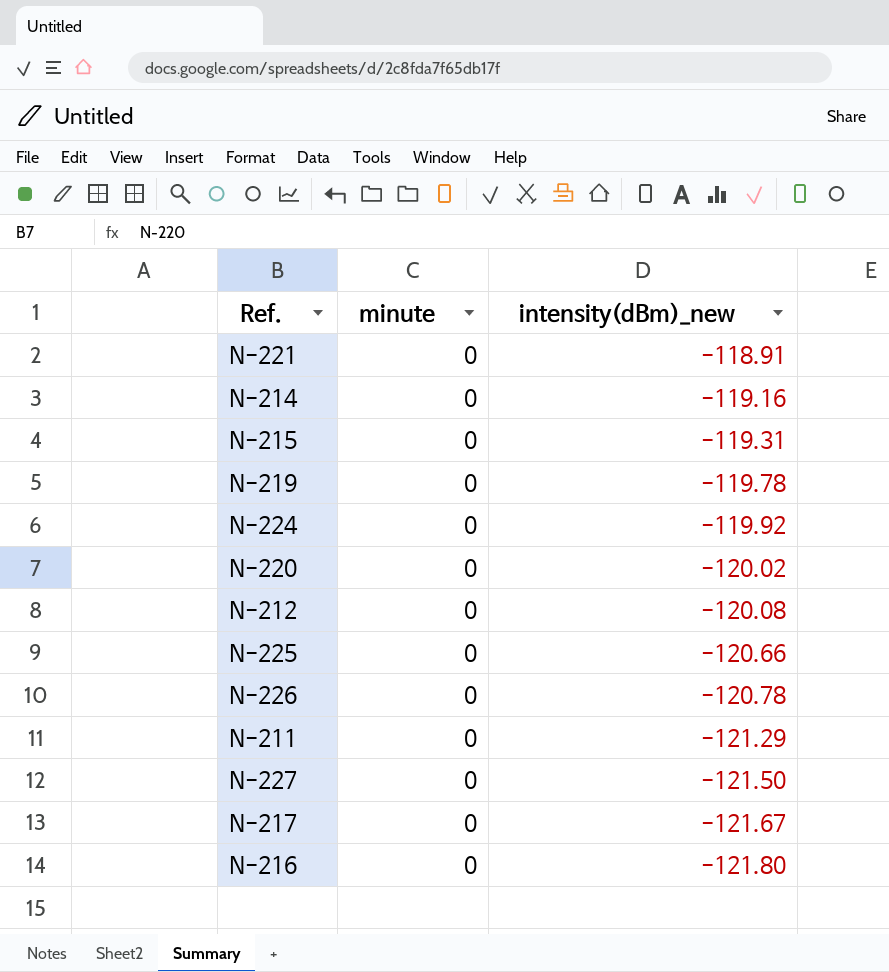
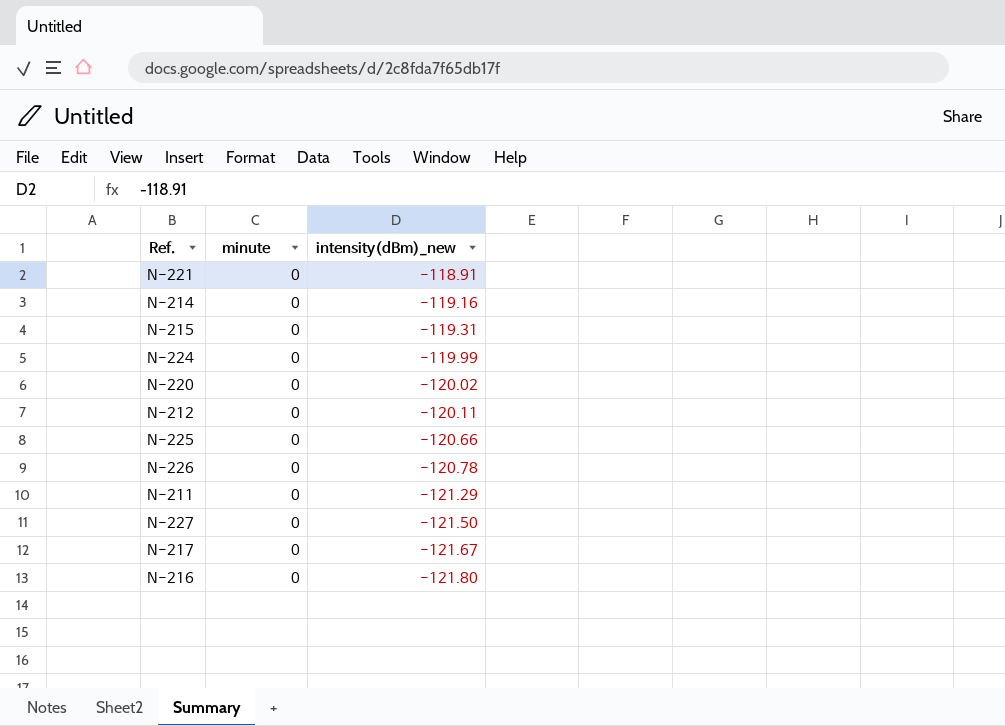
row N-219: 0 | -119.78 -> none
N-224 | intensity(dBm)_new: -119.92 -> -119.99
N-212 | intensity(dBm)_new: -120.08 -> -120.11

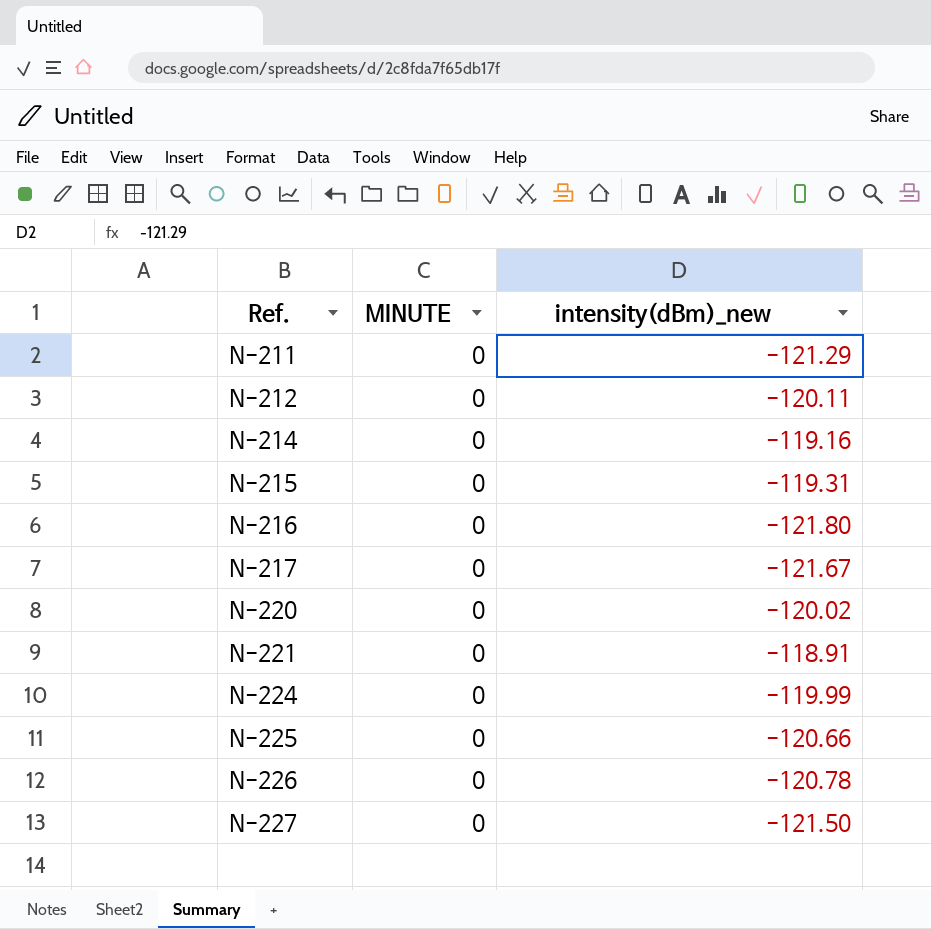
row order: intensity(dBm)_new descending -> Ref. ascending
column name: minute -> MINUTE

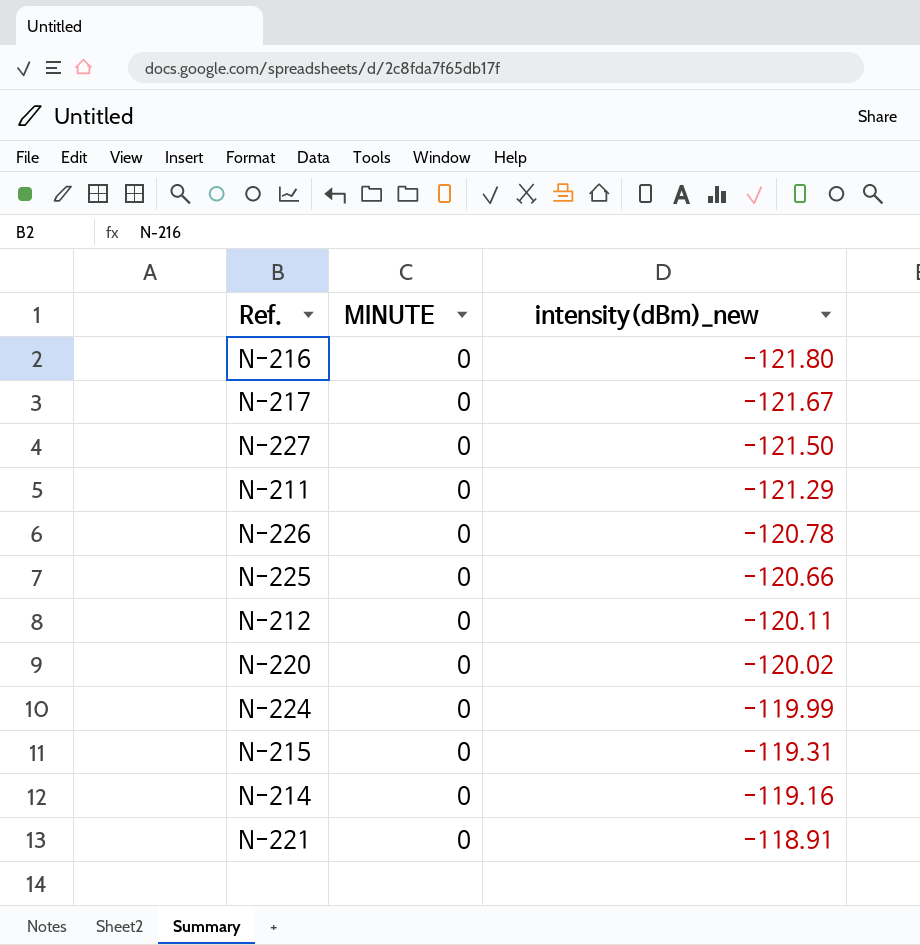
row order: Ref. ascending -> intensity(dBm)_new ascending

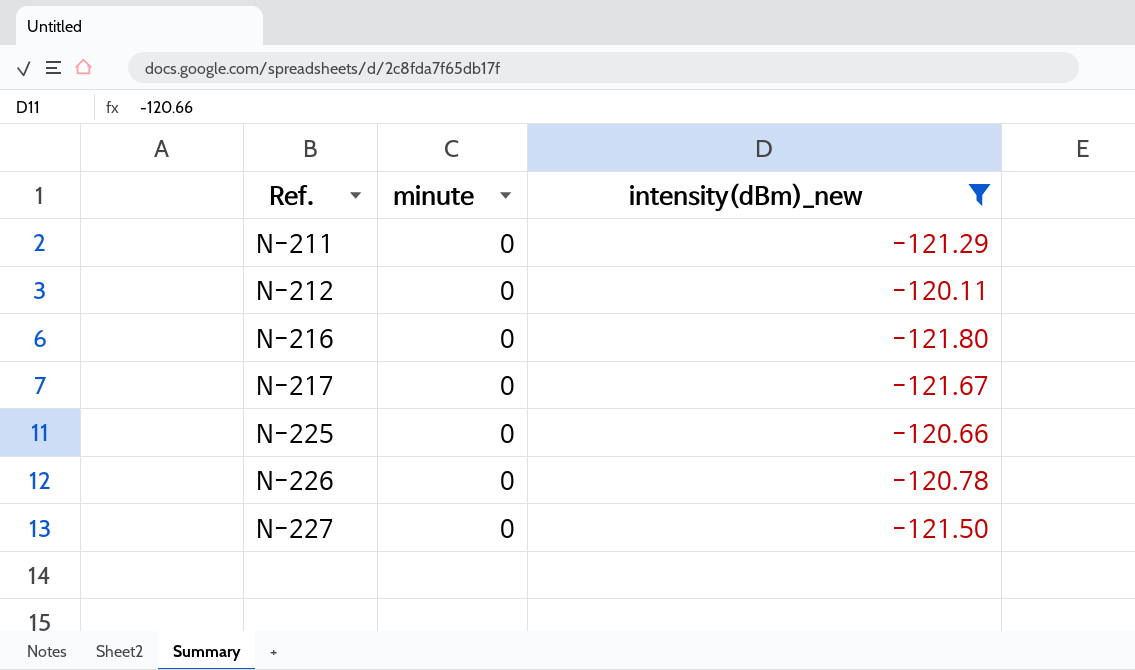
filter: none -> intensity(dBm)_new <= -120.11
row order: intensity(dBm)_new ascending -> Ref. ascending
column name: MINUTE -> minute

